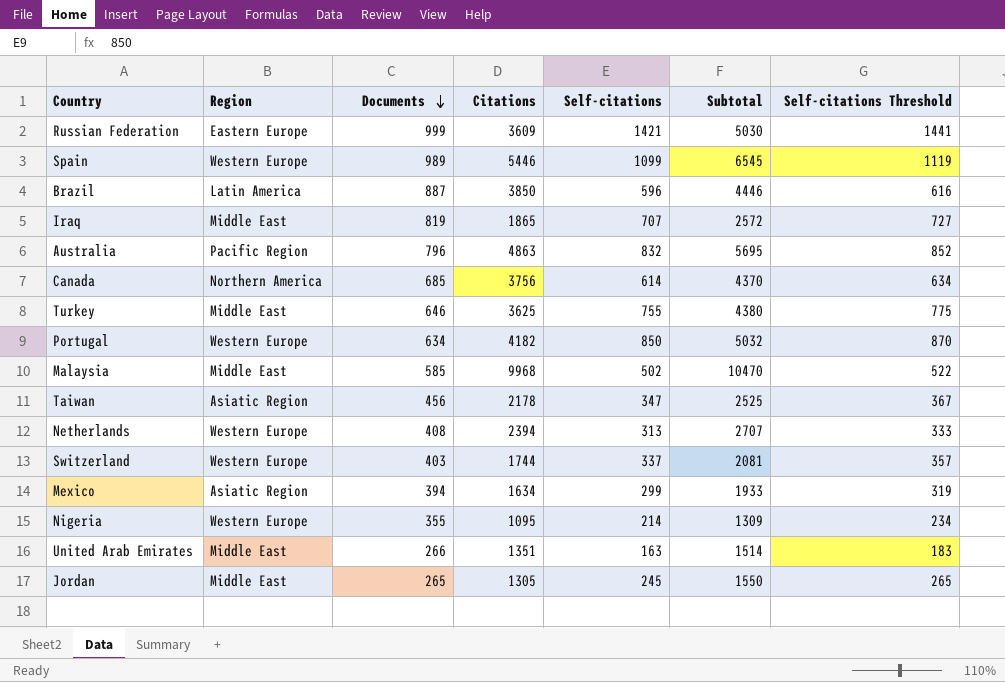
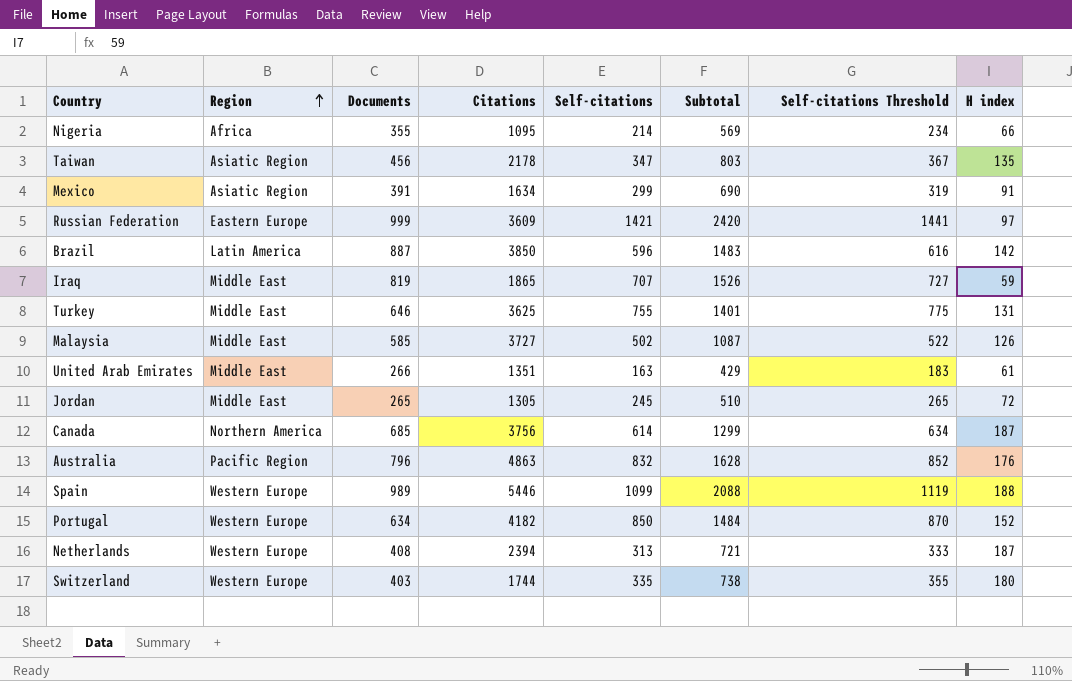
row order: Documents descending -> Region ascending
column Subtotal | formula: [Citations] + [Self-citations] -> [Documents] + [Self-citations]
column H index | position: none -> 8
Nigeria | Region: Western Europe -> Africa
Mexico | Documents: 394 -> 391
Malaysia | Citations: 9968 -> 3727
Switzerland | Self-citations: 337 -> 335
Switzerland | Self-citations Threshold: 357 -> 355

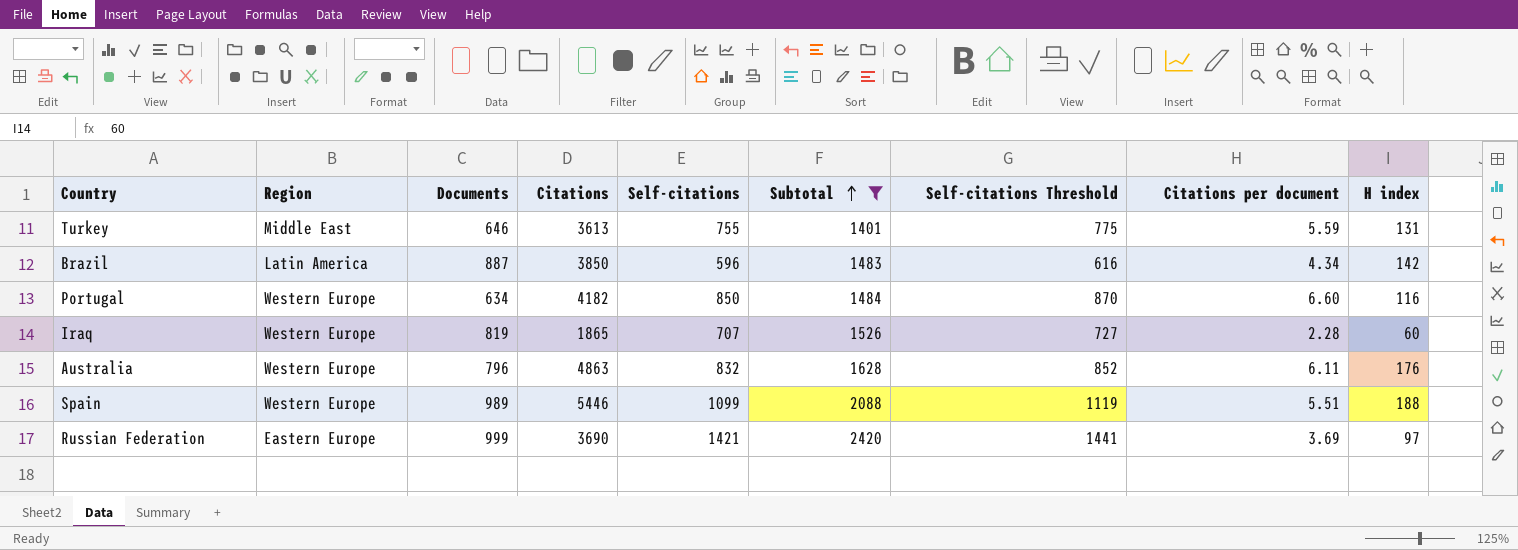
filter: none -> Subtotal >= 1401
row order: Region ascending -> Subtotal ascending
column Citations per document | formula: none -> [Citations] / [Documents]
Turkey | Citations: 3625 -> 3613
Portugal | H index: 152 -> 116
Iraq | Region: Middle East -> Western Europe
Iraq | H index: 59 -> 60
Australia | Region: Pacific Region -> Western Europe
Russian Federation | Citations: 3609 -> 3690

